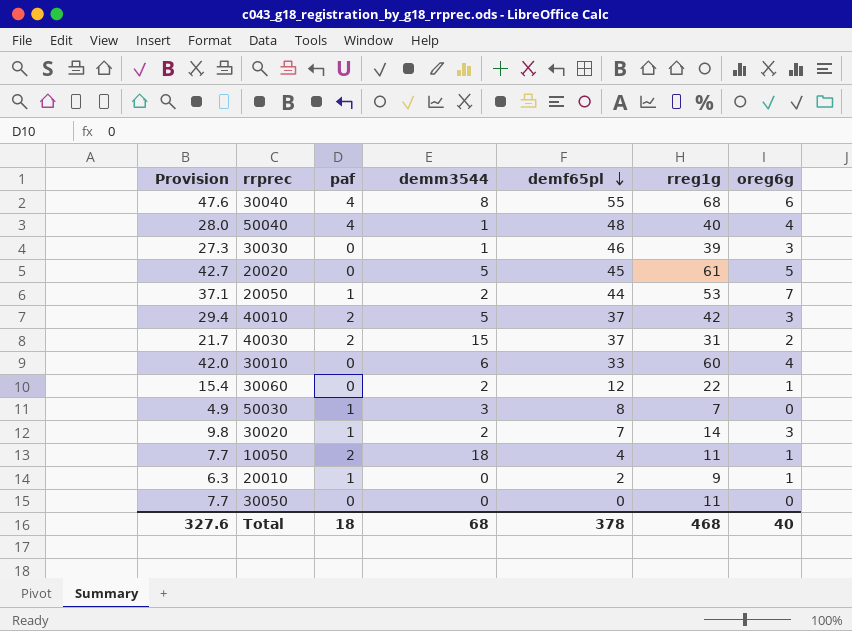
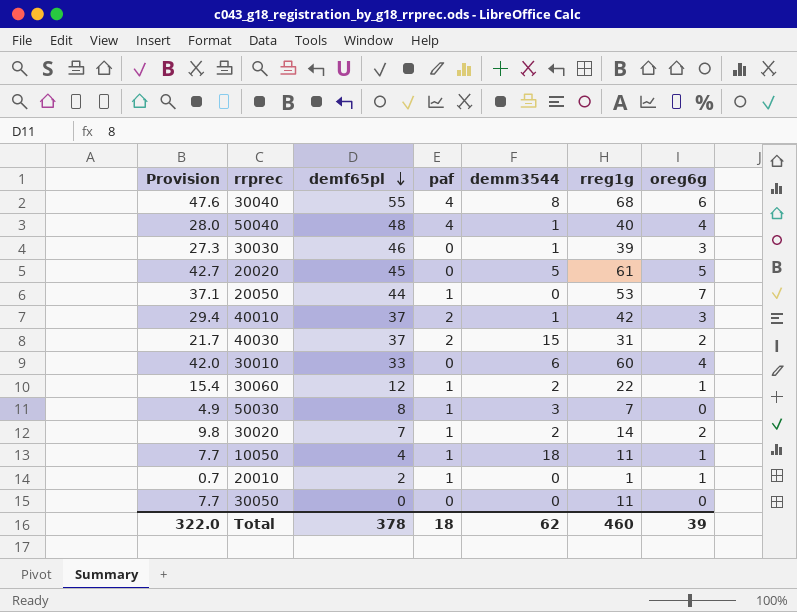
column demf65pl | position: 5 -> 3
20050 | demm3544: 2 -> 0
40010 | demm3544: 5 -> 1
30060 | paf: 0 -> 1
30020 | oreg6g: 3 -> 2
10050 | paf: 2 -> 1
20010 | Provision: 6.3 -> 0.7
20010 | rreg1g: 9 -> 1
Total | Provision: 327.6 -> 322.0
Total | demm3544: 68 -> 62
Total | rreg1g: 468 -> 460
Total | oreg6g: 40 -> 39

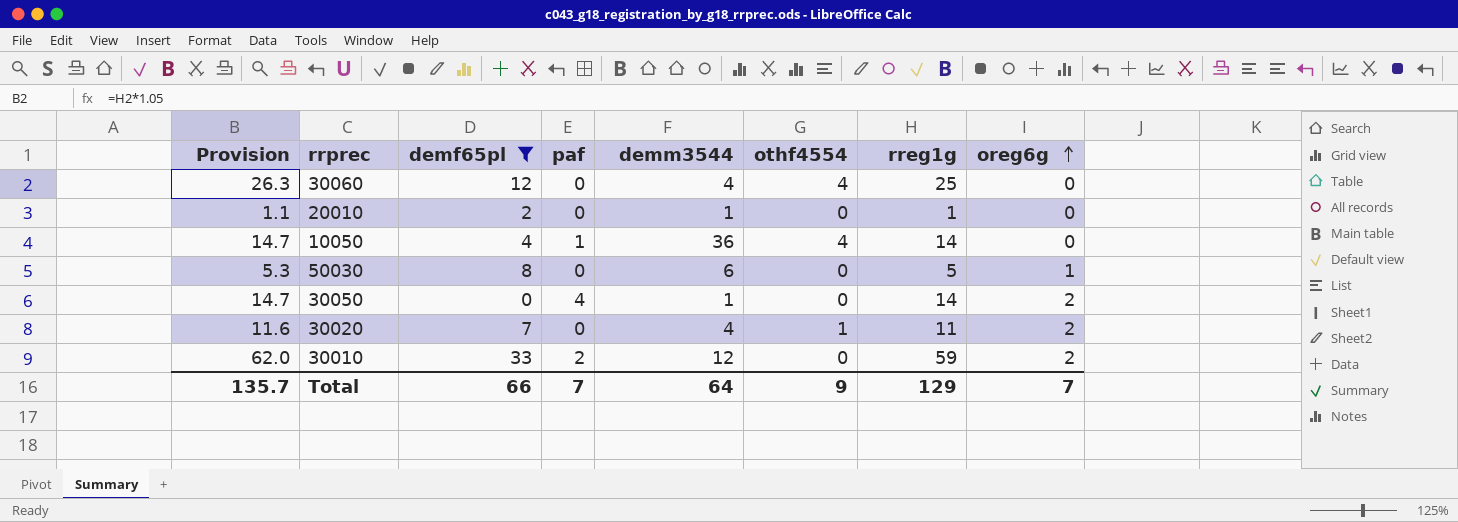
filter: none -> demf65pl <= 33
row order: demf65pl descending -> oreg6g ascending
column Provision | formula: [rreg1g] * 0.7 -> [rreg1g] * 1.05
column othf4554 | position: none -> 6
30060 | paf: 1 -> 0
30060 | demm3544: 2 -> 4
30060 | rreg1g: 22 -> 25
30060 | oreg6g: 1 -> 0
20010 | paf: 1 -> 0
20010 | demm3544: 0 -> 1
20010 | oreg6g: 1 -> 0
10050 | demm3544: 18 -> 36
10050 | rreg1g: 11 -> 14
10050 | oreg6g: 1 -> 0
50030 | paf: 1 -> 0
50030 | demm3544: 3 -> 6
50030 | rreg1g: 7 -> 5
50030 | oreg6g: 0 -> 1
30050 | paf: 0 -> 4
30050 | demm3544: 0 -> 1
30050 | rreg1g: 11 -> 14
30050 | oreg6g: 0 -> 2
30020 | paf: 1 -> 0
30020 | demm3544: 2 -> 4
30020 | rreg1g: 14 -> 11
30010 | paf: 0 -> 2
30010 | demm3544: 6 -> 12
30010 | rreg1g: 60 -> 59
30010 | oreg6g: 4 -> 2
Total | Provision: 322.0 -> 135.7
Total | demf65pl: 378 -> 66
Total | paf: 18 -> 7
Total | demm3544: 62 -> 64
Total | rreg1g: 460 -> 129
Total | oreg6g: 39 -> 7

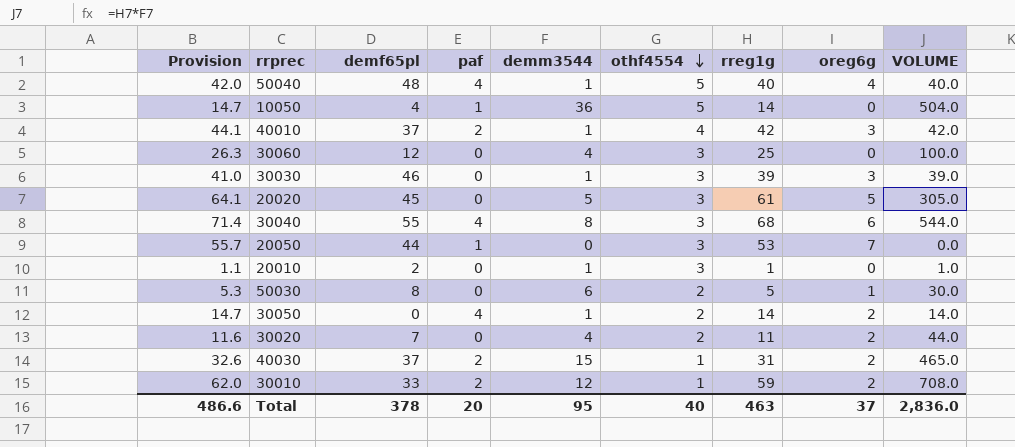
filter: demf65pl <= 33 -> none
row order: oreg6g ascending -> othf4554 descending
column VOLUME | formula: none -> [demm3544] * [rreg1g]
10050 | othf4554: 4 -> 5
30060 | othf4554: 4 -> 3
20010 | othf4554: 0 -> 3
50030 | othf4554: 0 -> 2
30050 | othf4554: 0 -> 2
30020 | othf4554: 1 -> 2
30010 | othf4554: 0 -> 1
Total | Provision: 135.7 -> 486.6
Total | demf65pl: 66 -> 378
Total | paf: 7 -> 20
Total | demm3544: 64 -> 95
Total | othf4554: 9 -> 40
Total | rreg1g: 129 -> 463
Total | oreg6g: 7 -> 37

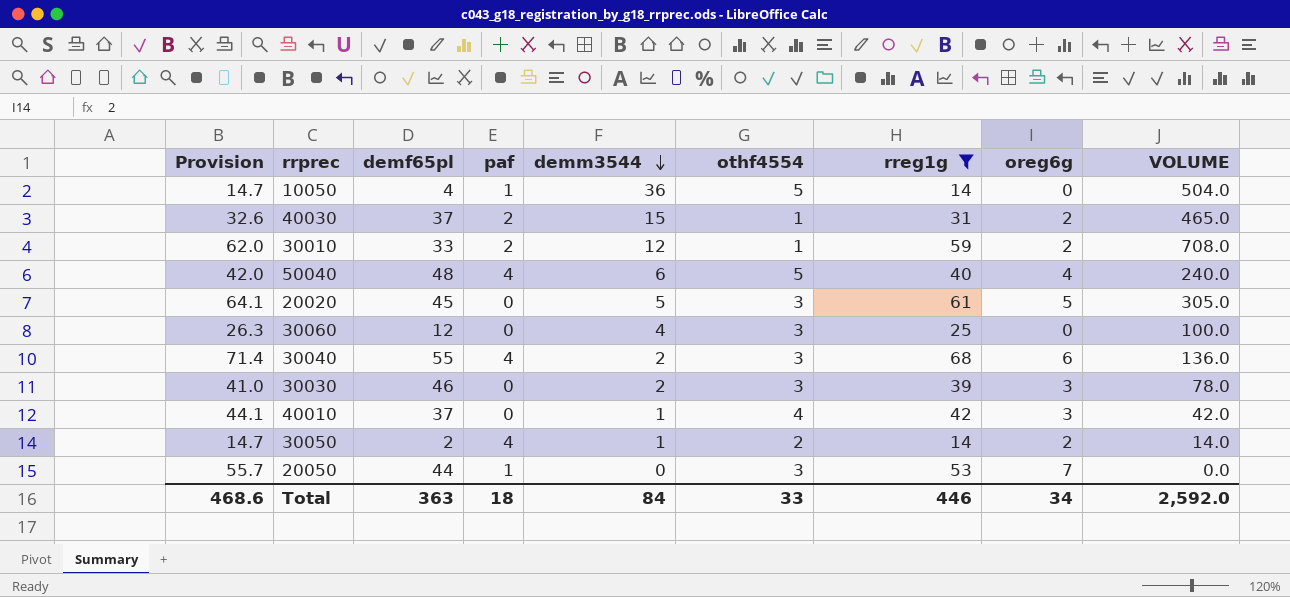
filter: none -> rreg1g >= 14
row order: othf4554 descending -> demm3544 descending
50040 | demm3544: 1 -> 6
50040 | VOLUME: 40.0 -> 240.0
30040 | demm3544: 8 -> 2
30040 | VOLUME: 544.0 -> 136.0
30030 | demm3544: 1 -> 2
30030 | VOLUME: 39.0 -> 78.0
40010 | paf: 2 -> 0
30050 | demf65pl: 0 -> 2
Total | Provision: 486.6 -> 468.6
Total | demf65pl: 378 -> 363
Total | paf: 20 -> 18
Total | demm3544: 95 -> 84
Total | othf4554: 40 -> 33
Total | rreg1g: 463 -> 446
Total | oreg6g: 37 -> 34
Total | VOLUME: 2,836.0 -> 2,592.0

